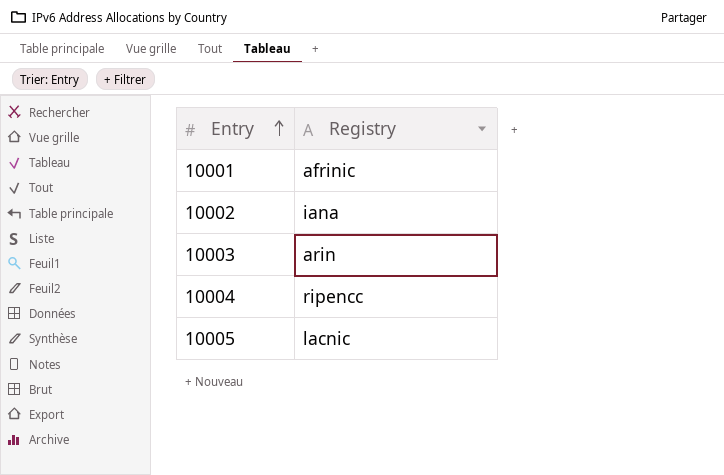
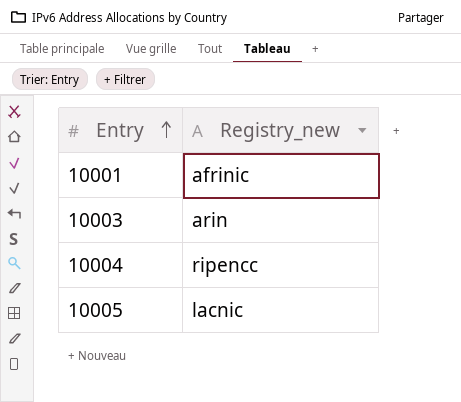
column name: Registry -> Registry_new
row 10002: iana -> none

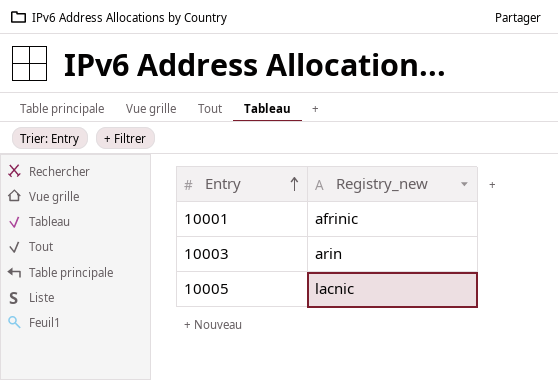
row 10004: ripencc -> none

